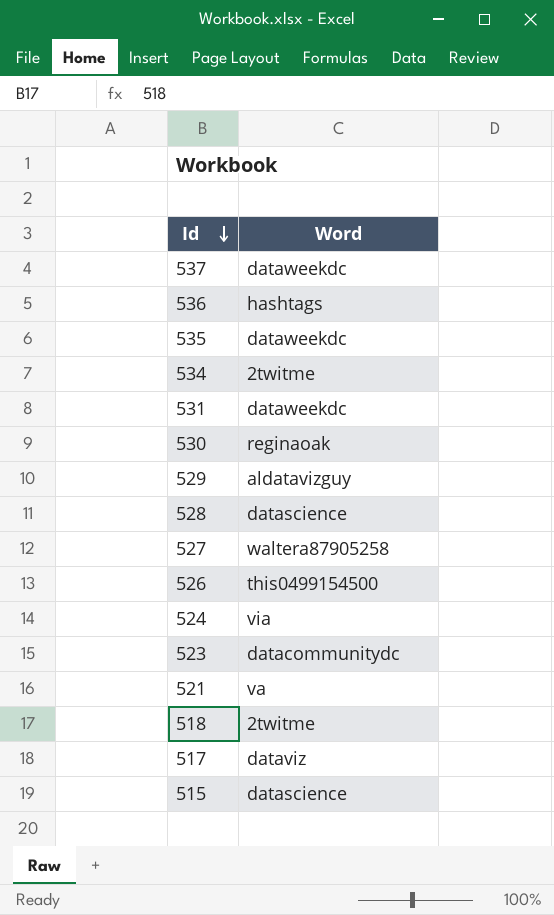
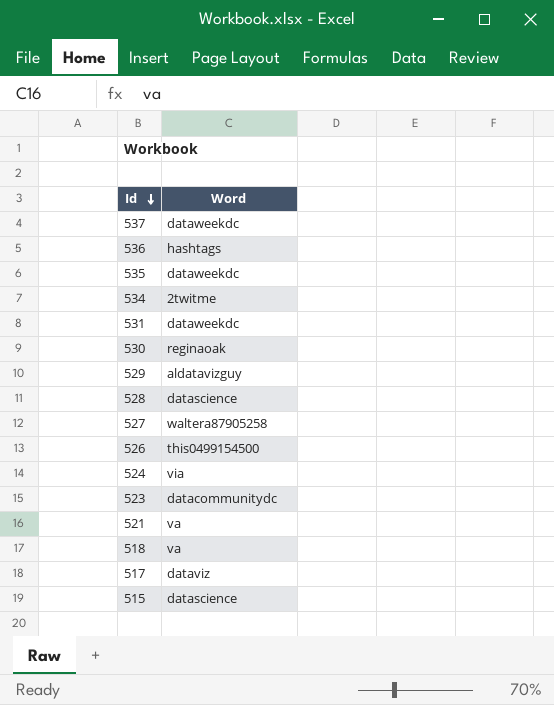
518 | Word: 2twitme -> va

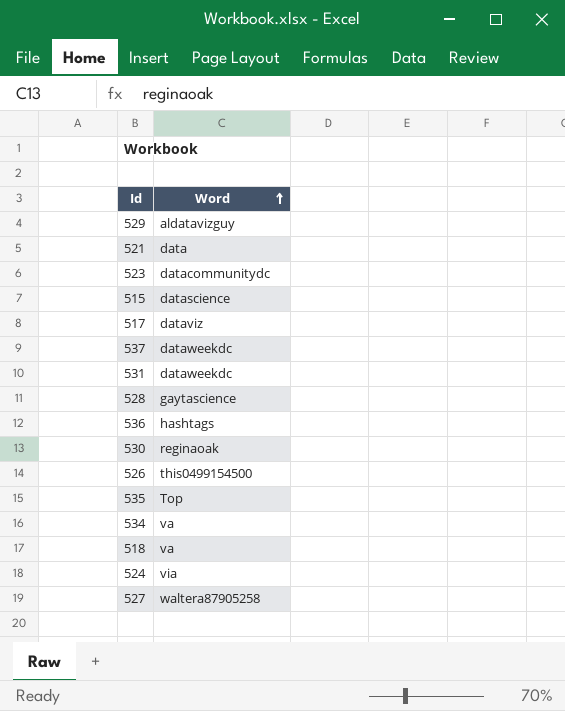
row order: Id descending -> Word ascending
521 | Word: va -> data
528 | Word: datascience -> gaytascience
535 | Word: dataweekdc -> Top
534 | Word: 2twitme -> va

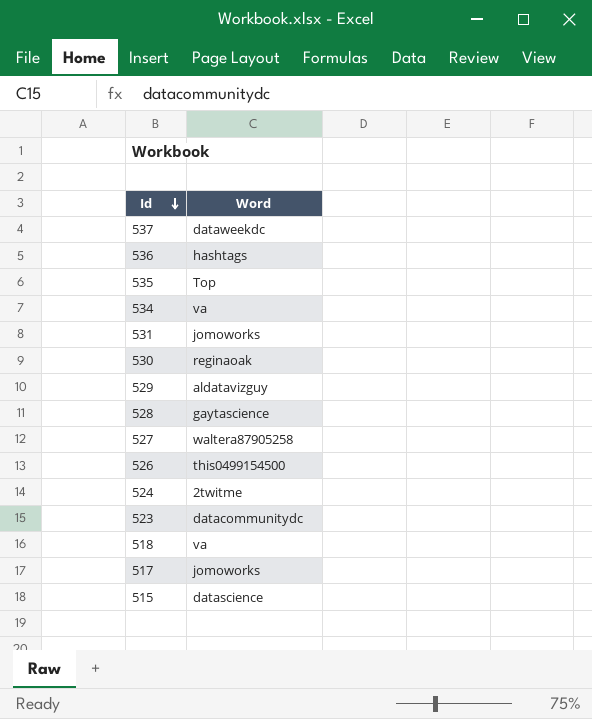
row order: Word ascending -> Id descending
row 521: data -> none
531 | Word: dataweekdc -> jomoworks
524 | Word: via -> 2twitme
517 | Word: dataviz -> jomoworks

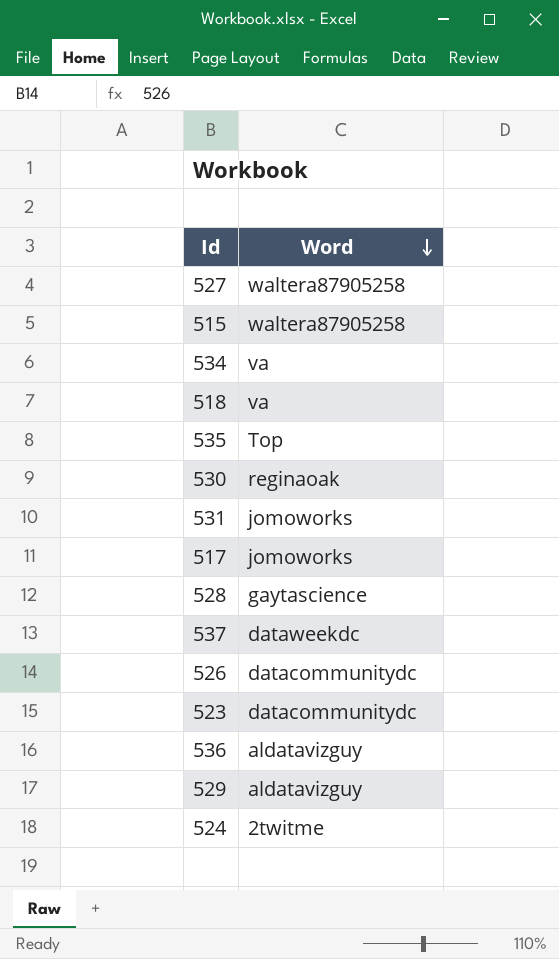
row order: Id descending -> Word descending
515 | Word: datascience -> waltera87905258
526 | Word: this0499154500 -> datacommunitydc
536 | Word: hashtags -> aldatavizguy

